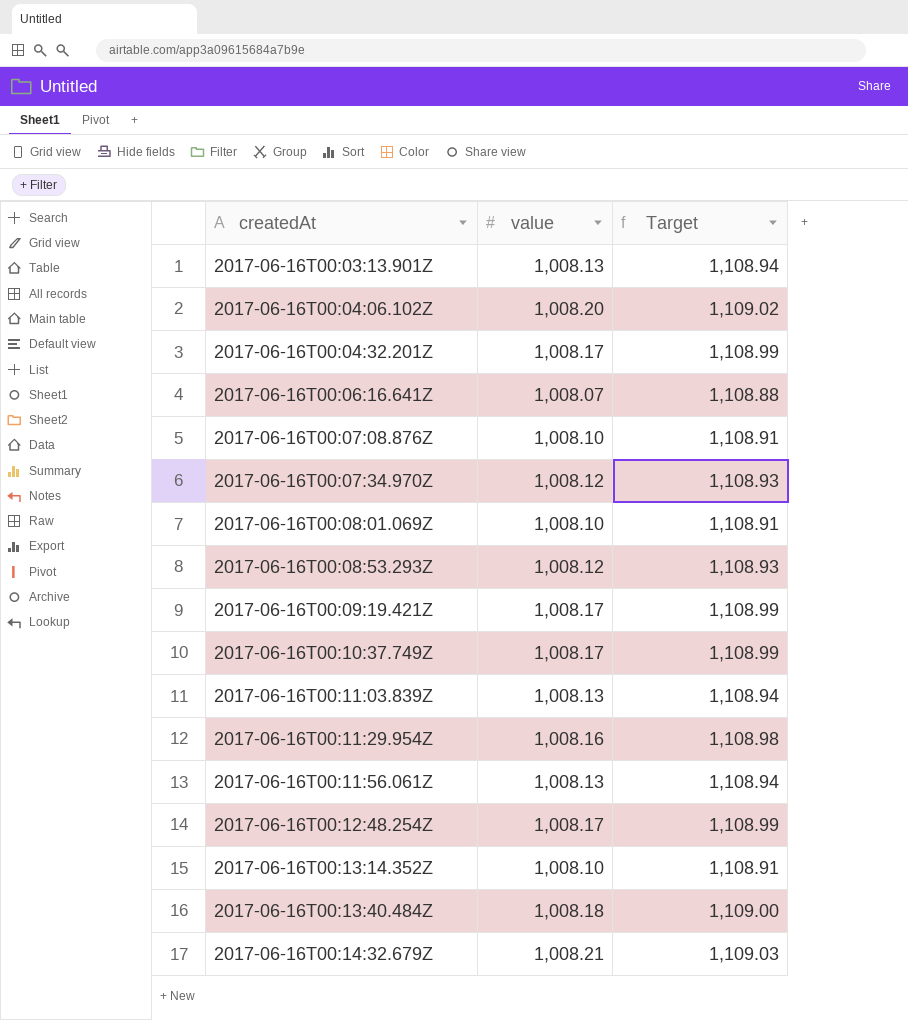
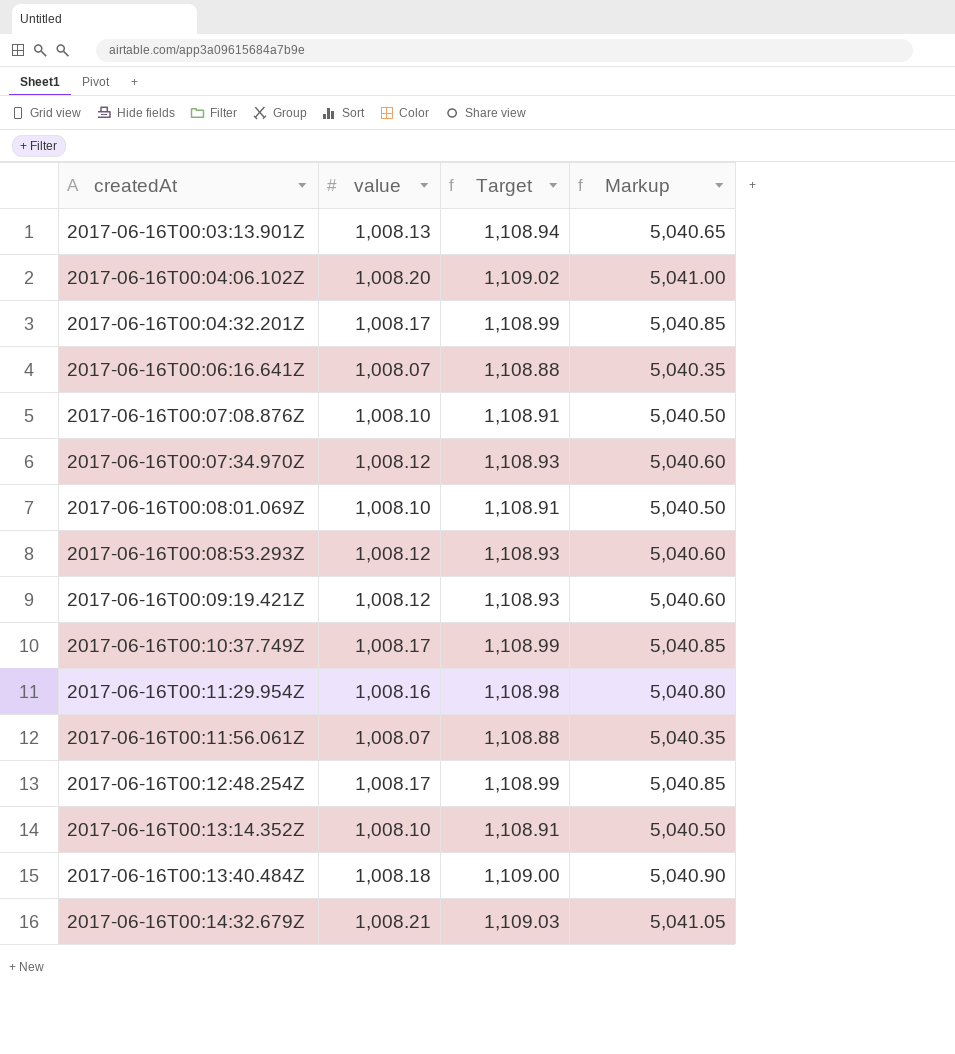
column Markup | formula: none -> [value] * 5
row 2017-06-16T00:11:03.839Z: 1,008.13 | 1,108.94 -> none
2017-06-16T00:09:19.421Z | value: 1,008.17 -> 1,008.12
2017-06-16T00:09:19.421Z | Target: 1,108.99 -> 1,108.93
2017-06-16T00:11:56.061Z | value: 1,008.13 -> 1,008.07
2017-06-16T00:11:56.061Z | Target: 1,108.94 -> 1,108.88

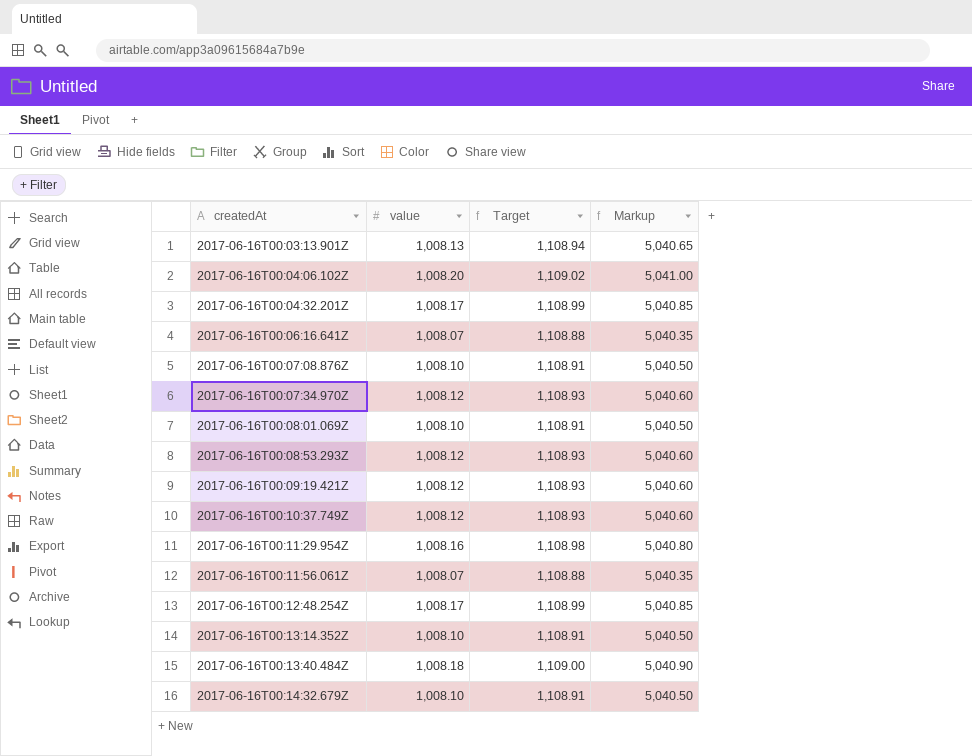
2017-06-16T00:10:37.749Z | value: 1,008.17 -> 1,008.12
2017-06-16T00:10:37.749Z | Target: 1,108.99 -> 1,108.93
2017-06-16T00:10:37.749Z | Markup: 5,040.85 -> 5,040.60
2017-06-16T00:14:32.679Z | value: 1,008.21 -> 1,008.10
2017-06-16T00:14:32.679Z | Target: 1,109.03 -> 1,108.91
2017-06-16T00:14:32.679Z | Markup: 5,041.05 -> 5,040.50

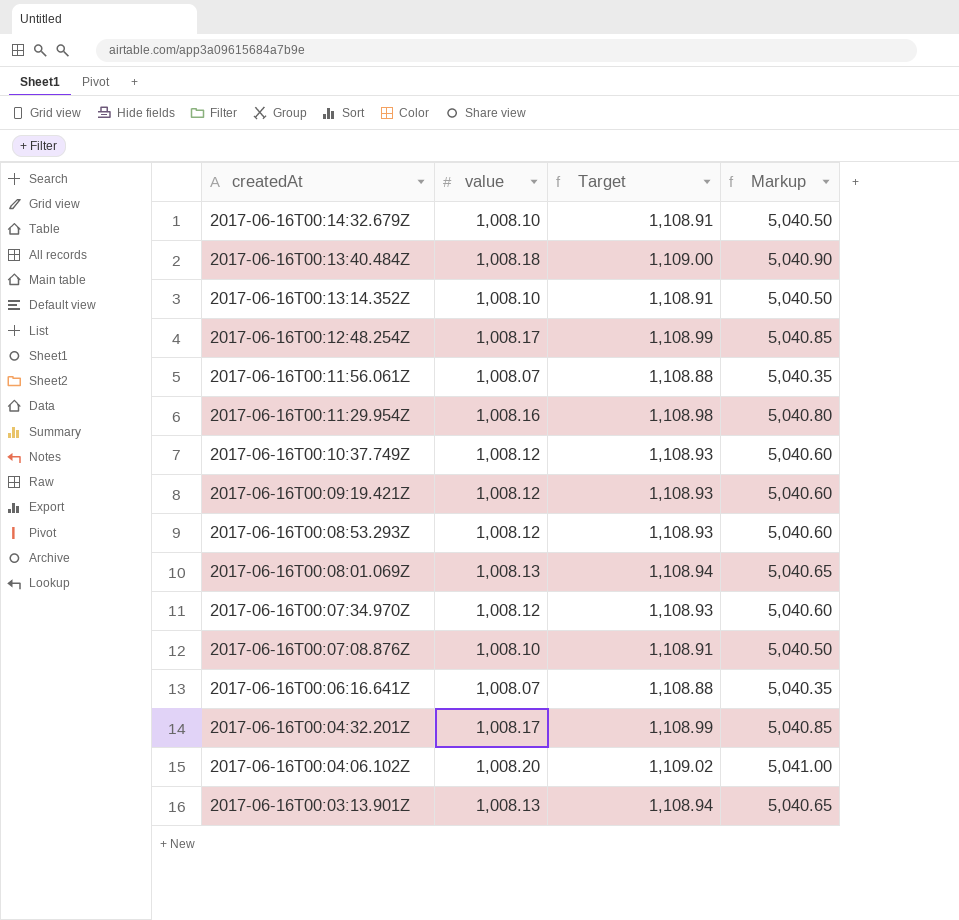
row order: createdAt ascending -> createdAt descending
2017-06-16T00:08:01.069Z | value: 1,008.10 -> 1,008.13
2017-06-16T00:08:01.069Z | Target: 1,108.91 -> 1,108.94
2017-06-16T00:08:01.069Z | Markup: 5,040.50 -> 5,040.65

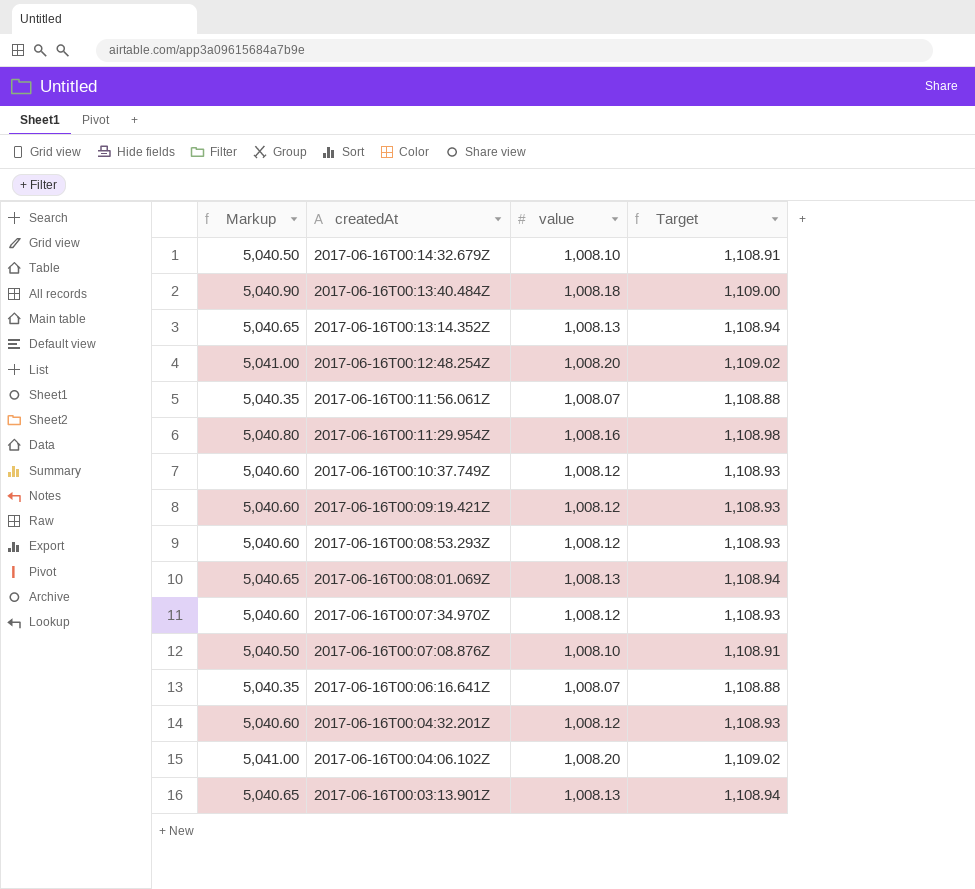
column Markup | position: 4 -> 1
2017-06-16T00:13:14.352Z | Markup: 5,040.50 -> 5,040.65
2017-06-16T00:13:14.352Z | value: 1,008.10 -> 1,008.13
2017-06-16T00:13:14.352Z | Target: 1,108.91 -> 1,108.94
2017-06-16T00:12:48.254Z | Markup: 5,040.85 -> 5,041.00
2017-06-16T00:12:48.254Z | value: 1,008.17 -> 1,008.20
2017-06-16T00:12:48.254Z | Target: 1,108.99 -> 1,109.02
2017-06-16T00:04:32.201Z | Markup: 5,040.85 -> 5,040.60
2017-06-16T00:04:32.201Z | value: 1,008.17 -> 1,008.12
2017-06-16T00:04:32.201Z | Target: 1,108.99 -> 1,108.93

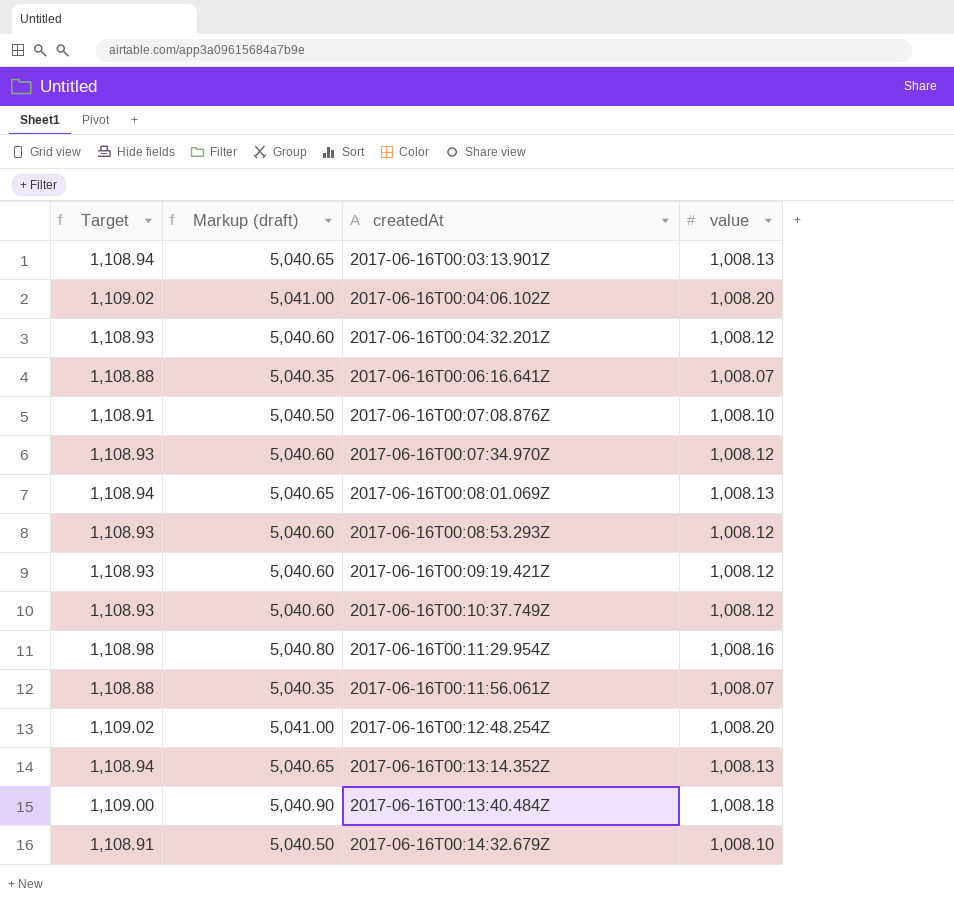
row order: createdAt descending -> createdAt ascending
column Target | position: 4 -> 1
column name: Markup -> Markup (draft)

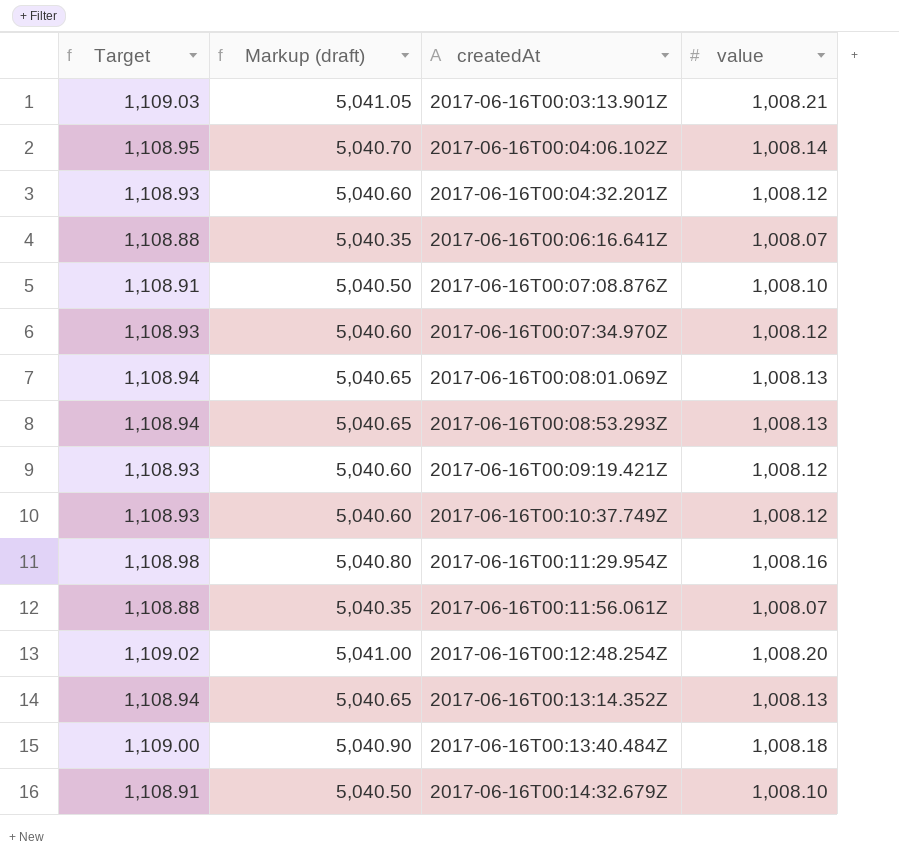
2017-06-16T00:03:13.901Z | Target: 1,108.94 -> 1,109.03
2017-06-16T00:03:13.901Z | Markup (draft): 5,040.65 -> 5,041.05
2017-06-16T00:03:13.901Z | value: 1,008.13 -> 1,008.21
2017-06-16T00:04:06.102Z | Target: 1,109.02 -> 1,108.95
2017-06-16T00:04:06.102Z | Markup (draft): 5,041.00 -> 5,040.70
2017-06-16T00:04:06.102Z | value: 1,008.20 -> 1,008.14
2017-06-16T00:08:53.293Z | Target: 1,108.93 -> 1,108.94
2017-06-16T00:08:53.293Z | Markup (draft): 5,040.60 -> 5,040.65
2017-06-16T00:08:53.293Z | value: 1,008.12 -> 1,008.13

